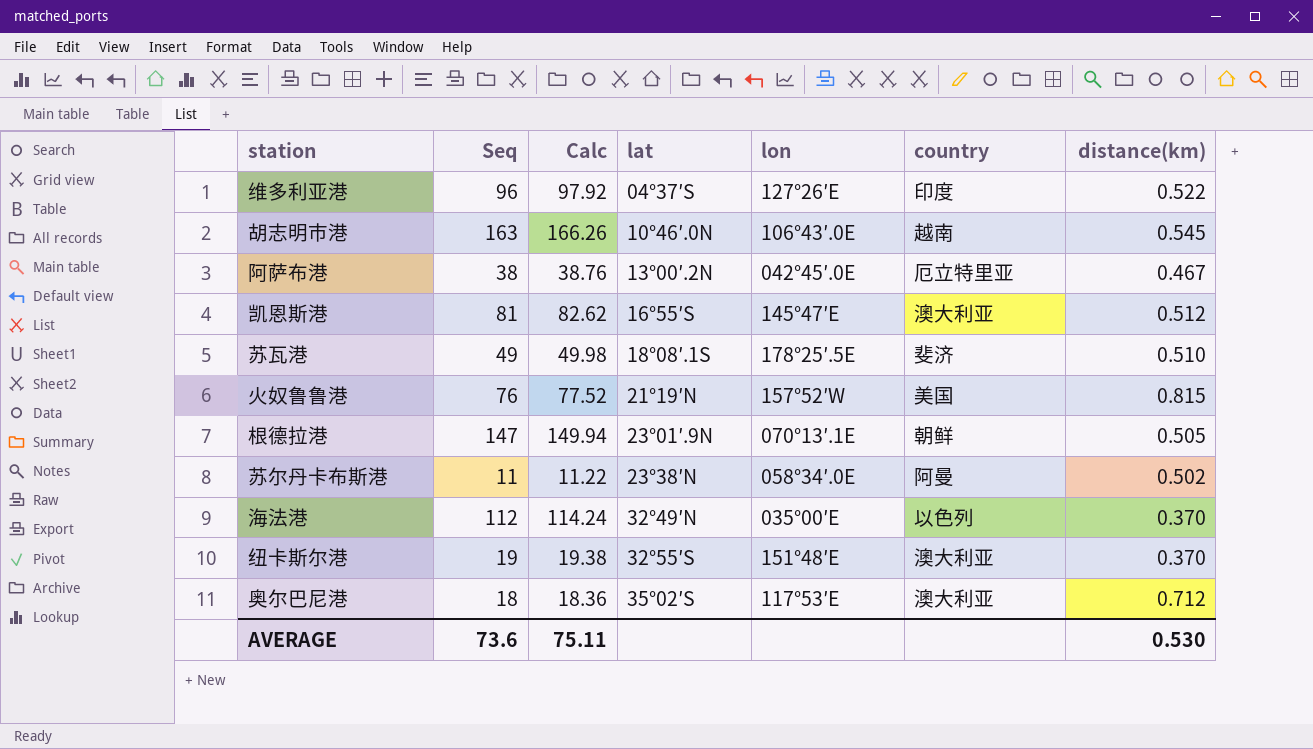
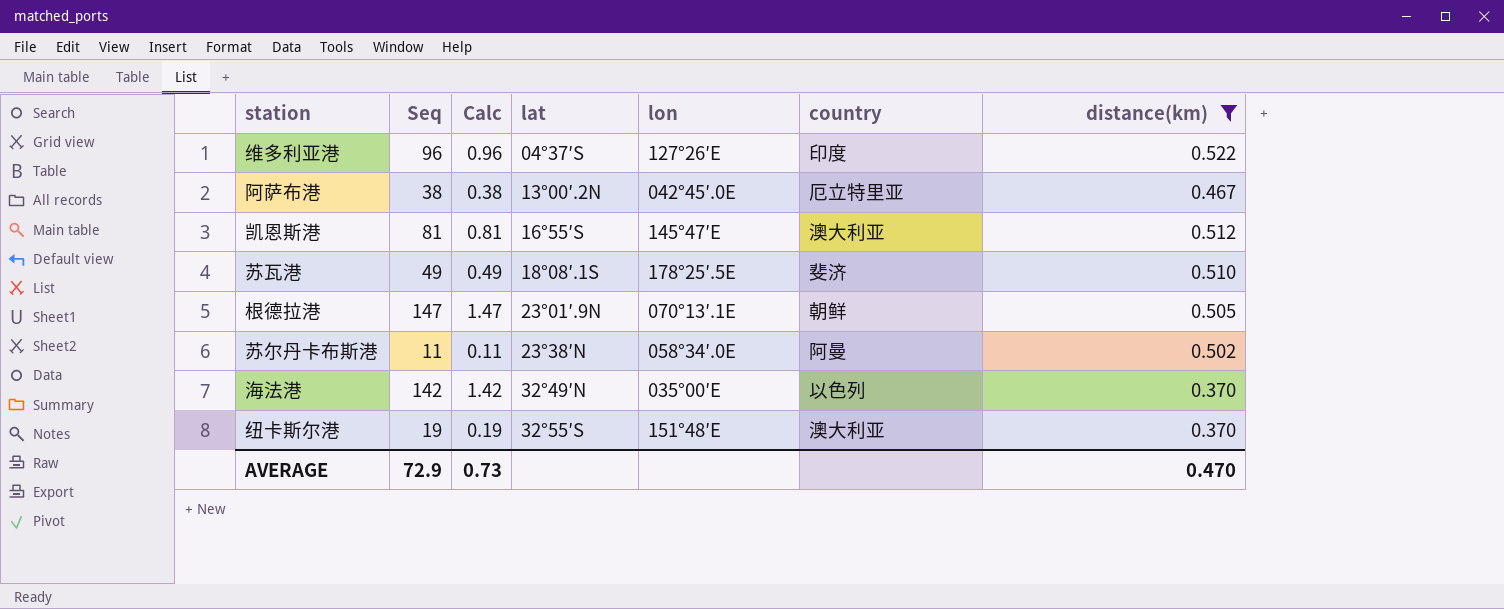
filter: none -> distance(km) <= 0.522
column Calc | formula: [Seq] * 1.02 -> [Seq] * 0.01
海法港 | Seq: 112 -> 142
AVERAGE | Seq: 73.6 -> 72.9
AVERAGE | Calc: 75.11 -> 0.73
AVERAGE | distance(km): 0.530 -> 0.470

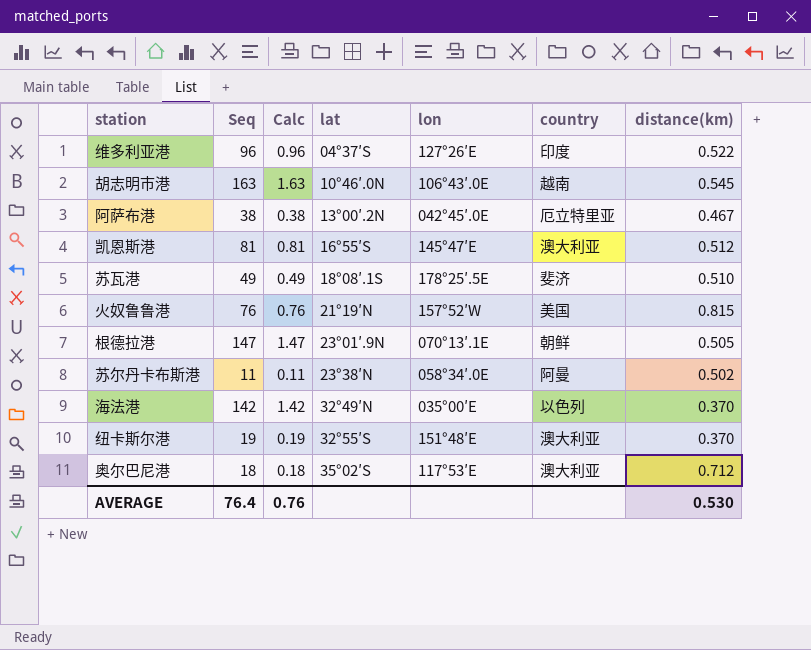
filter: distance(km) <= 0.522 -> none
AVERAGE | Seq: 72.9 -> 76.4
AVERAGE | Calc: 0.73 -> 0.76
AVERAGE | distance(km): 0.470 -> 0.530

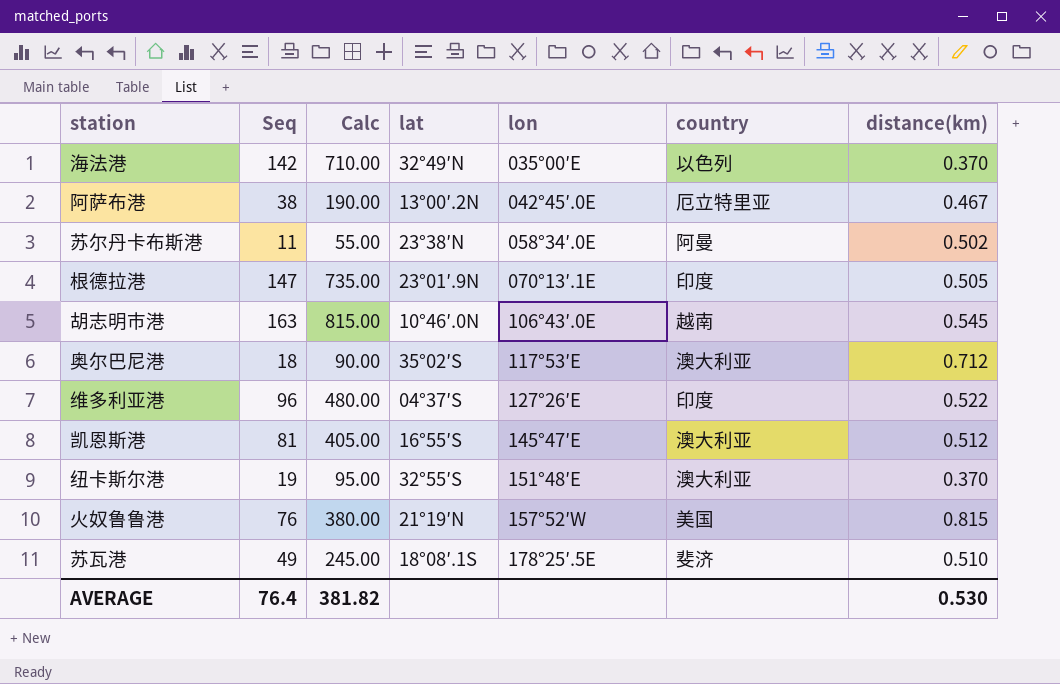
row order: lat ascending -> lon ascending
column Calc | formula: [Seq] * 0.01 -> [Seq] * 5
根德拉港 | country: 朝鲜 -> 印度
AVERAGE | Calc: 0.76 -> 381.82

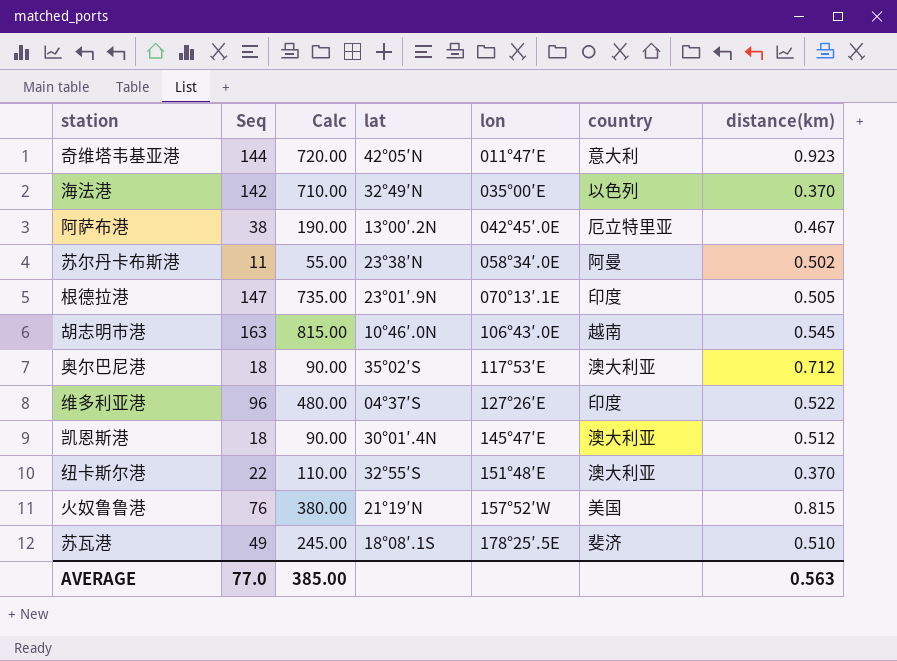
row 奇维塔韦基亚港: none -> 144 | 720.00 | 42°05′N | 011°47′E | 意大利 | 0.923
凯恩斯港 | Seq: 81 -> 18
凯恩斯港 | Calc: 405.00 -> 90.00
凯恩斯港 | lat: 16°55′S -> 30°01′.4N
纽卡斯尔港 | Seq: 19 -> 22
纽卡斯尔港 | Calc: 95.00 -> 110.00
AVERAGE | Seq: 76.4 -> 77.0
AVERAGE | Calc: 381.82 -> 385.00
AVERAGE | distance(km): 0.530 -> 0.563

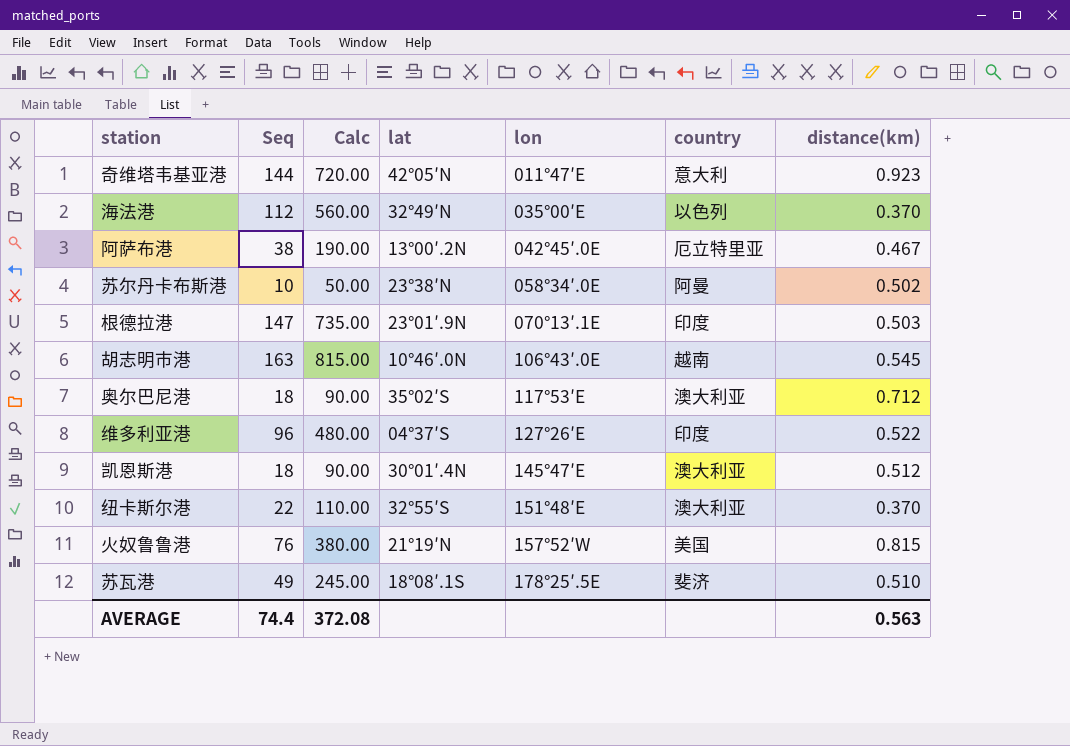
海法港 | Seq: 142 -> 112
海法港 | Calc: 710.00 -> 560.00
苏尔丹卡布斯港 | Seq: 11 -> 10
苏尔丹卡布斯港 | Calc: 55.00 -> 50.00
根德拉港 | distance(km): 0.505 -> 0.503
AVERAGE | Seq: 77.0 -> 74.4
AVERAGE | Calc: 385.00 -> 372.08

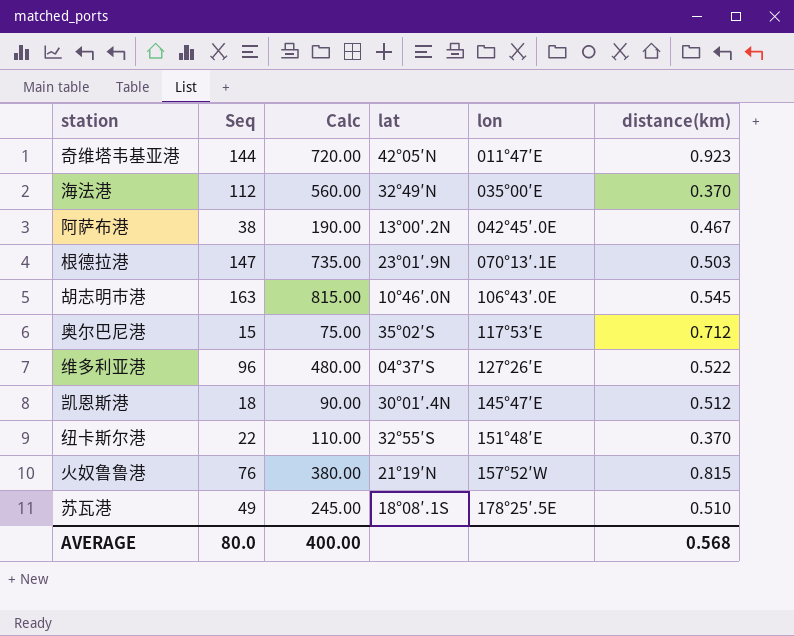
column country | position: 6 -> none
row 苏尔丹卡布斯港: 10 | 50.00 | 23°38′N | 058°34′.0E | 阿曼 | 0.502 -> none
奥尔巴尼港 | Seq: 18 -> 15
奥尔巴尼港 | Calc: 90.00 -> 75.00
AVERAGE | Seq: 74.4 -> 80.0
AVERAGE | Calc: 372.08 -> 400.00
AVERAGE | distance(km): 0.563 -> 0.568

